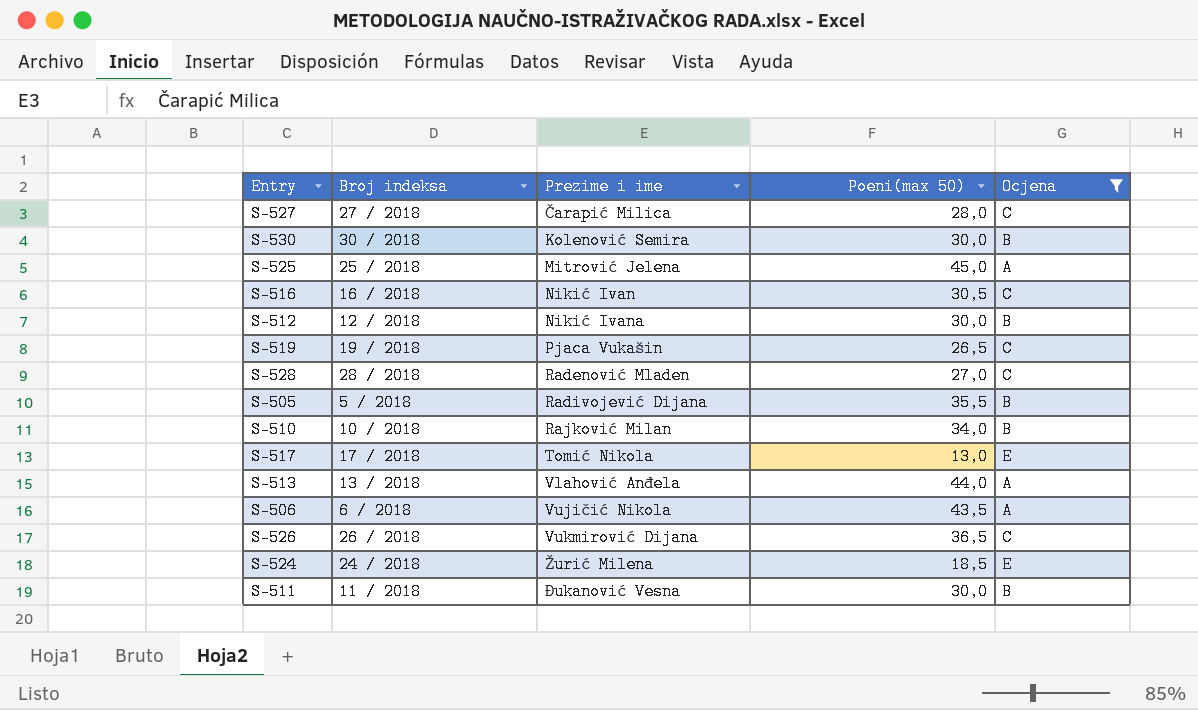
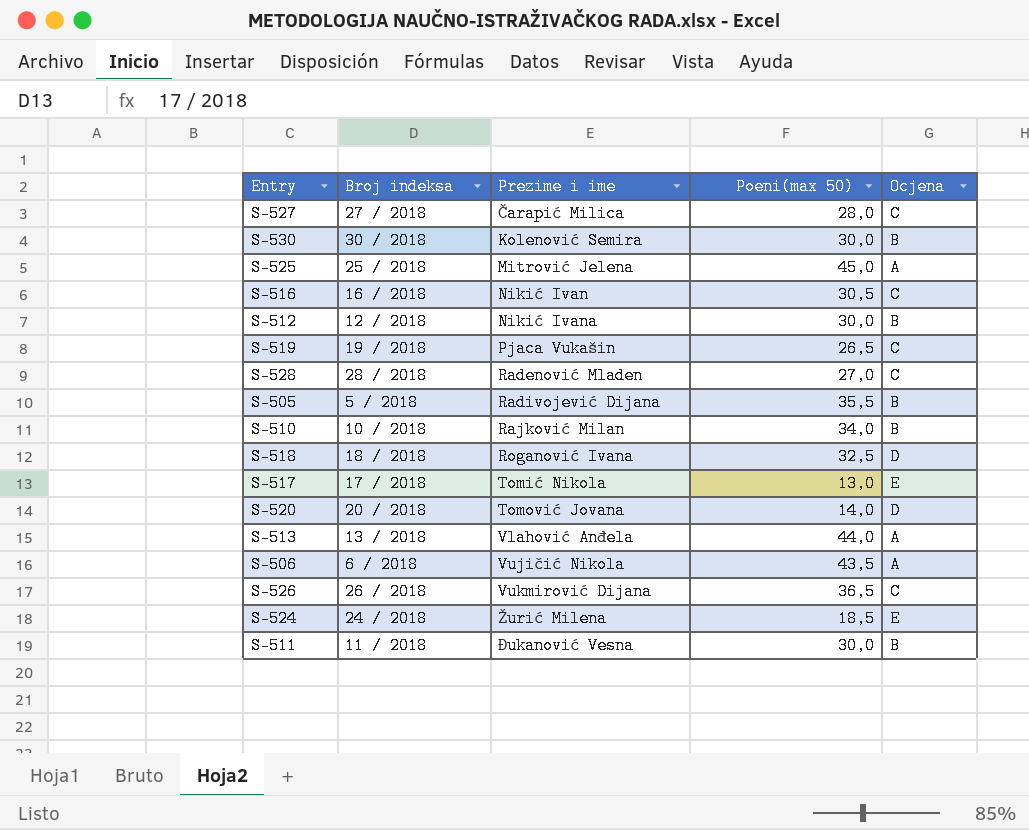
filter: Ocjena != D -> none

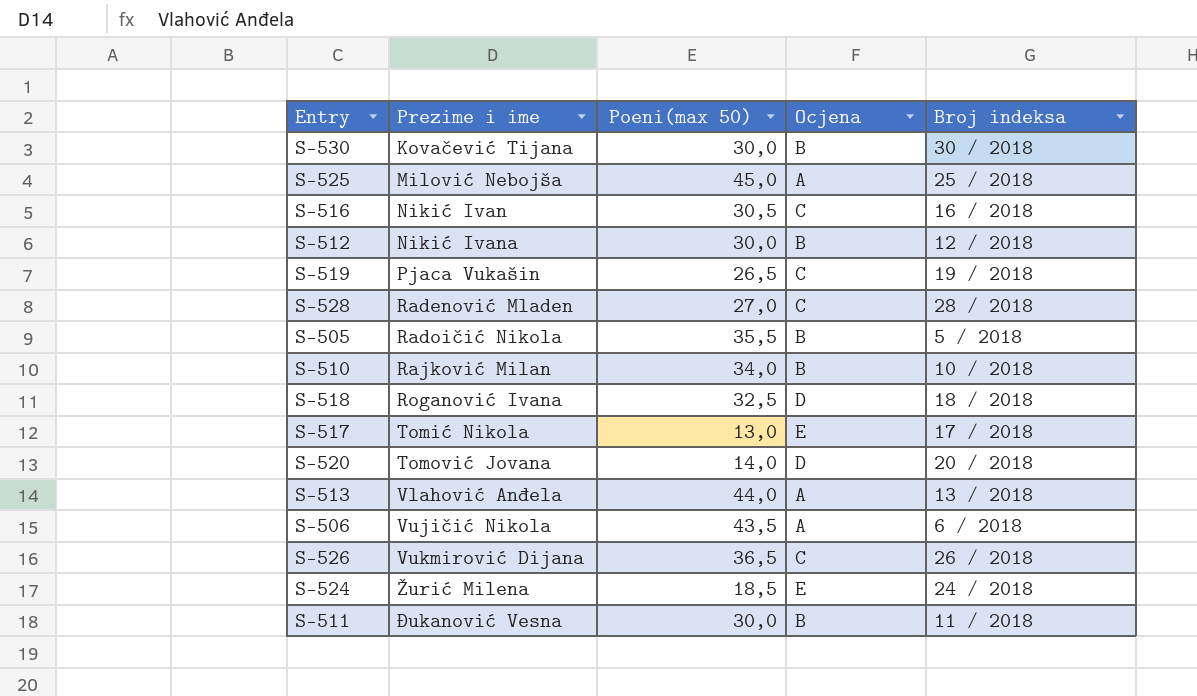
column Broj indeksa | position: 2 -> 5
row S-527: 27 / 2018 | Čarapić Milica | 28,0 | C -> none
S-530 | Prezime i ime: Kolenović Semira -> Kovačević Tijana
S-525 | Prezime i ime: Mitrović Jelena -> Milović Nebojša
S-505 | Prezime i ime: Radivojević Dijana -> Radoičić Nikola

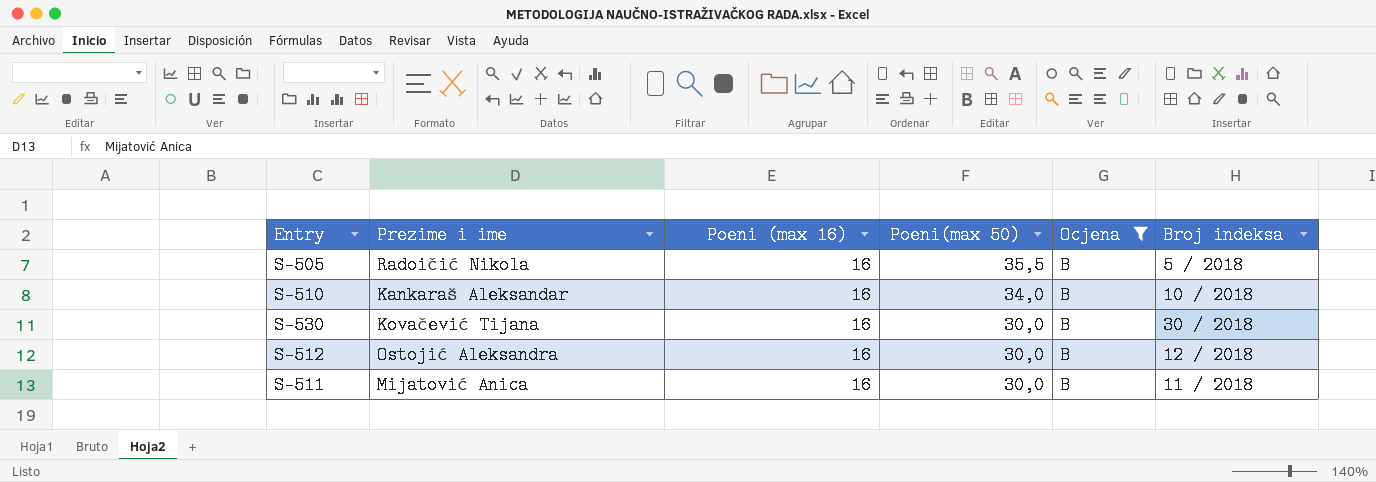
filter: none -> Ocjena = B
row order: Prezime i ime ascending -> Poeni(max 50) descending
column Poeni (max 16) | position: none -> 3
S-510 | Prezime i ime: Rajković Milan -> Kankaraš Aleksandar
S-512 | Prezime i ime: Nikić Ivana -> Ostojić Aleksandra
S-511 | Prezime i ime: Đukanović Vesna -> Mijatović Anica

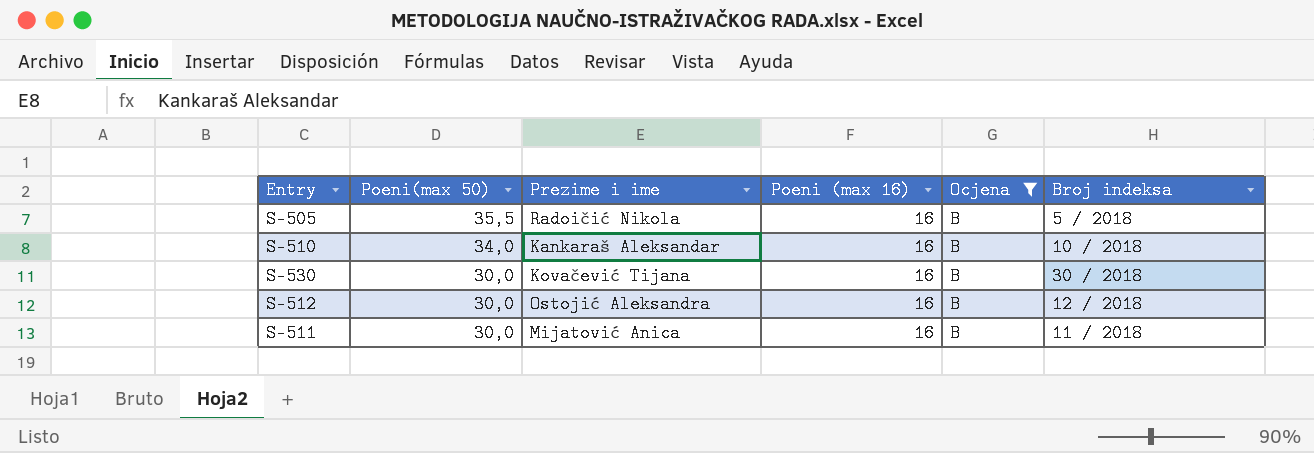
column Poeni(max 50) | position: 4 -> 2

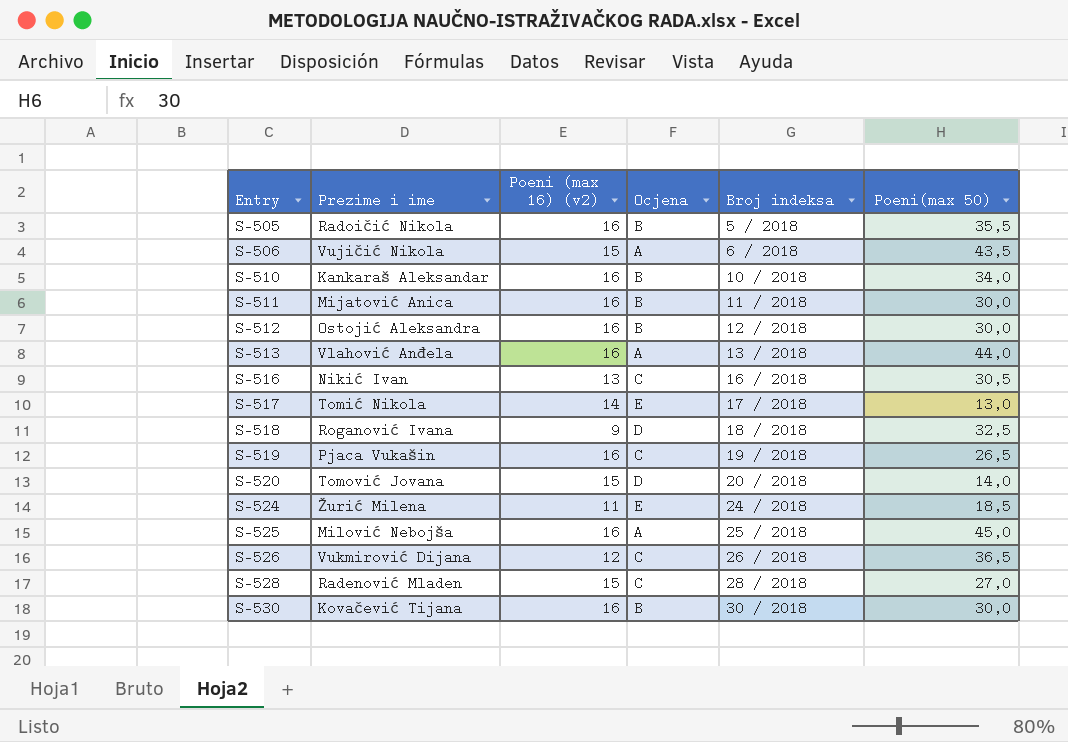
filter: Ocjena = B -> none
row order: Poeni(max 50) descending -> Entry ascending
column name: Poeni (max 16) -> Poeni (max 16) (v2)
column Poeni(max 50) | position: 2 -> 6

